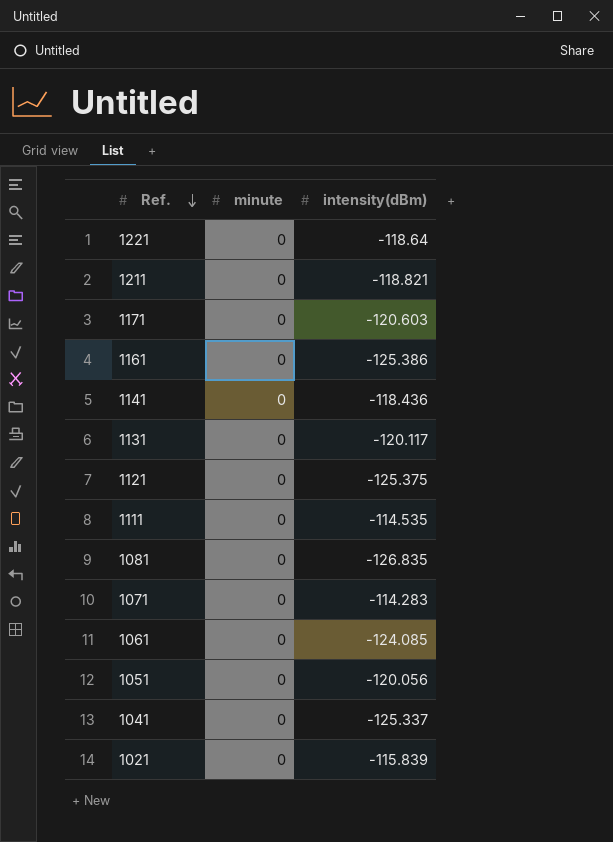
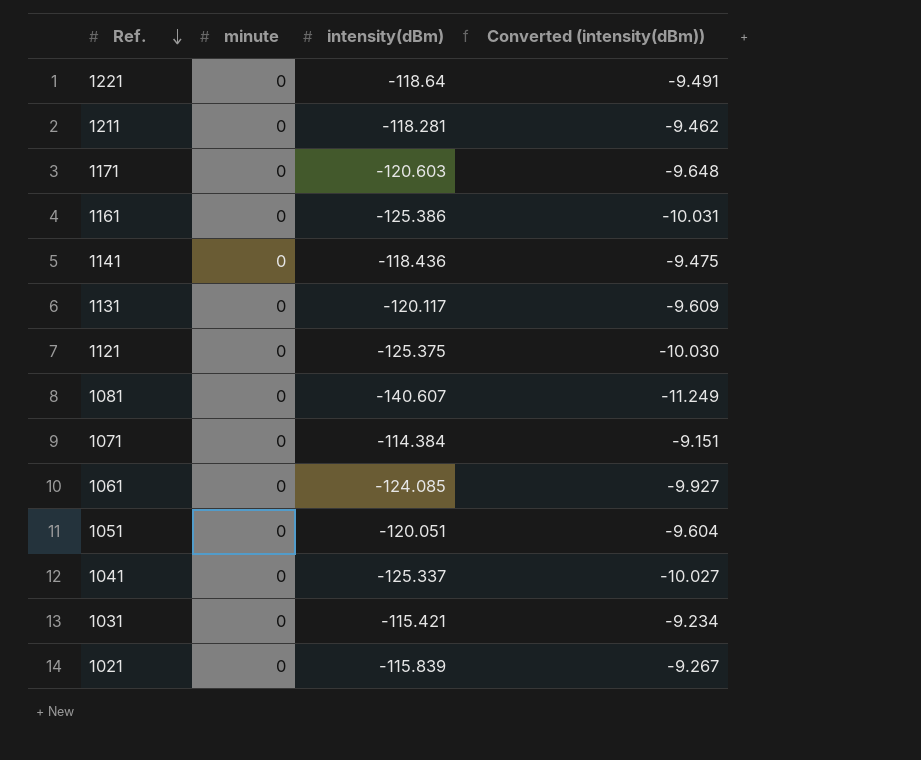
column Converted (intensity(dBm)) | formula: none -> [intensity(dBm)] * 0.08
row 1111: 0 | -114.535 -> none
1211 | intensity(dBm): -118.821 -> -118.281
1081 | intensity(dBm): -126.835 -> -140.607
1071 | intensity(dBm): -114.283 -> -114.384
1051 | intensity(dBm): -120.056 -> -120.051
row 1031: none -> 0 | -115.421 | -9.234

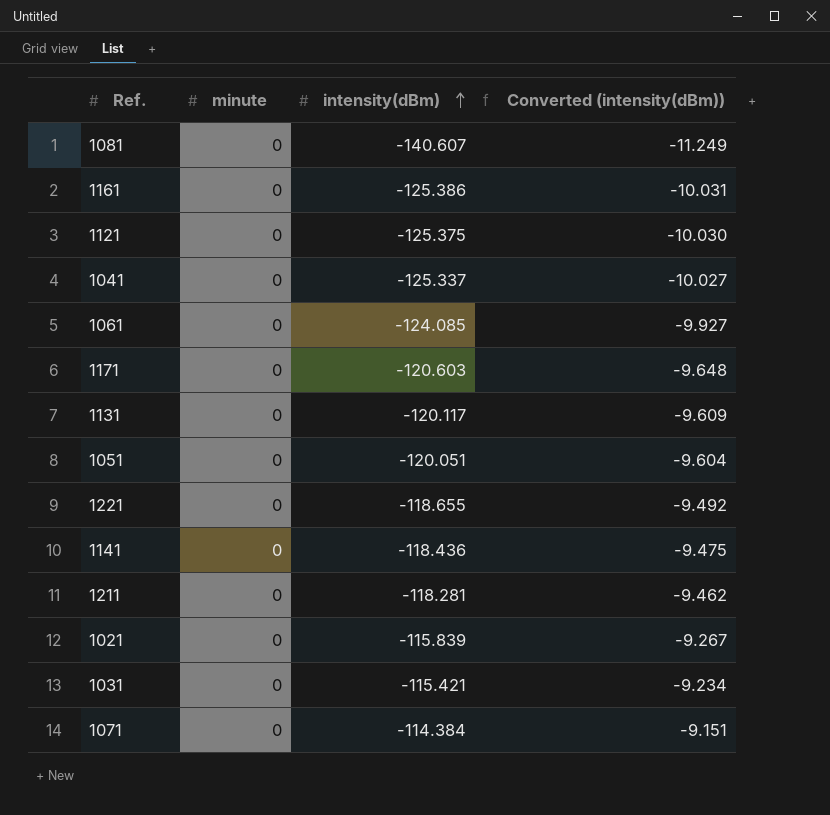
row order: Ref. descending -> intensity(dBm) ascending
1221 | intensity(dBm): -118.64 -> -118.655
1221 | Converted (intensity(dBm)): -9.491 -> -9.492

